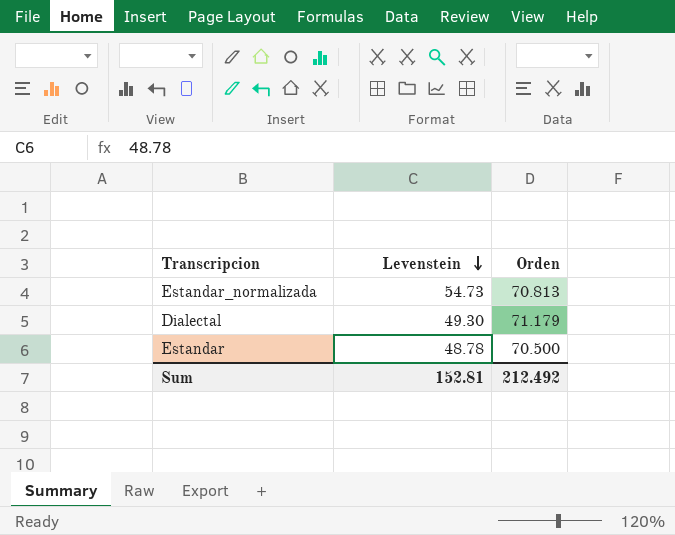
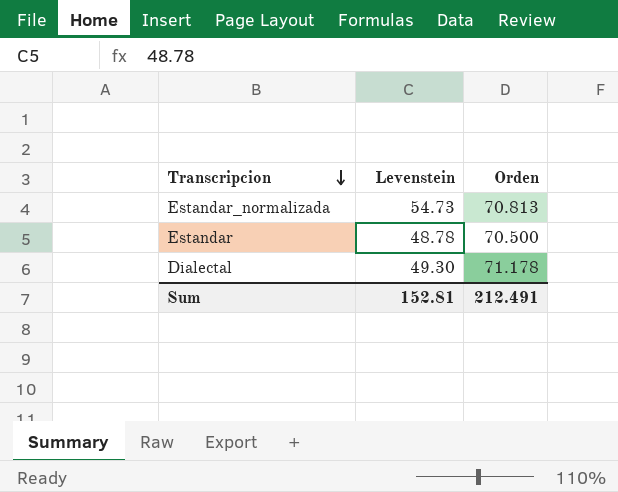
row order: Levenstein descending -> Transcripcion descending
Dialectal | Orden: 71.179 -> 71.178
Sum | Orden: 212.492 -> 212.491

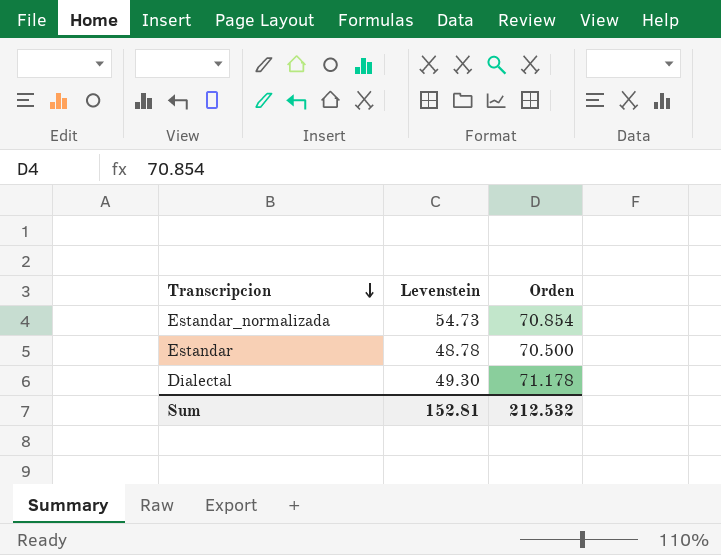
Estandar_normalizada | Orden: 70.813 -> 70.854
Sum | Orden: 212.491 -> 212.532

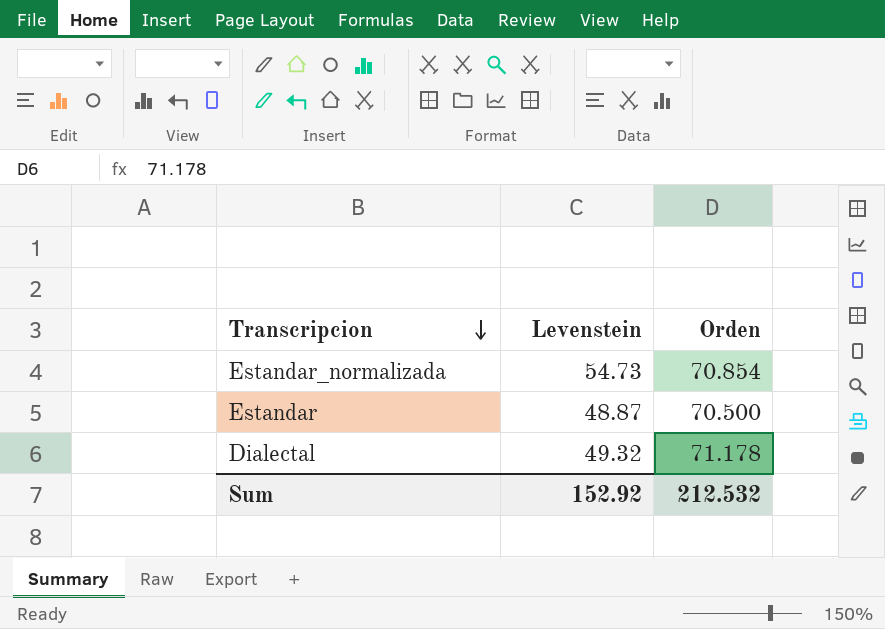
Estandar | Levenstein: 48.78 -> 48.87
Dialectal | Levenstein: 49.30 -> 49.32
Sum | Levenstein: 152.81 -> 152.92

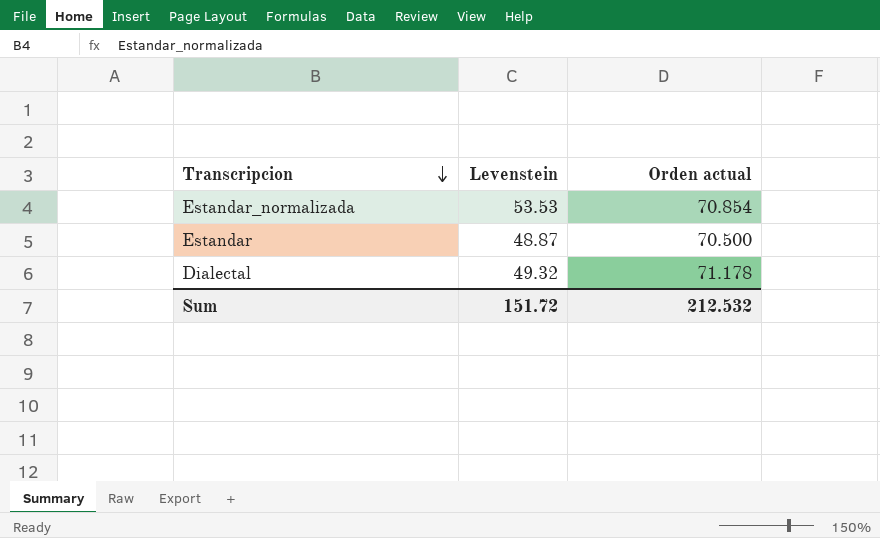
column name: Orden -> Orden actual
Estandar_normalizada | Levenstein: 54.73 -> 53.53
Sum | Levenstein: 152.92 -> 151.72

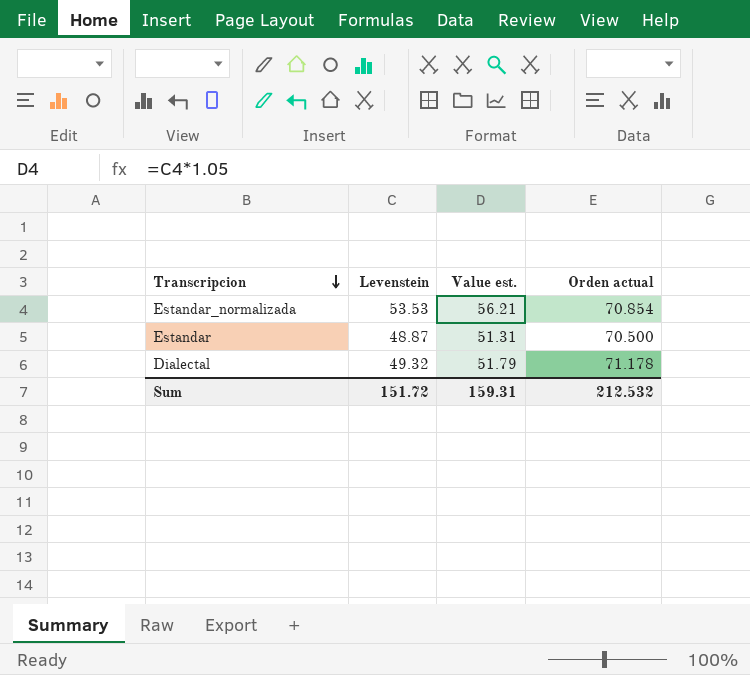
column Value est. | formula: none -> [Levenstein] * 1.05

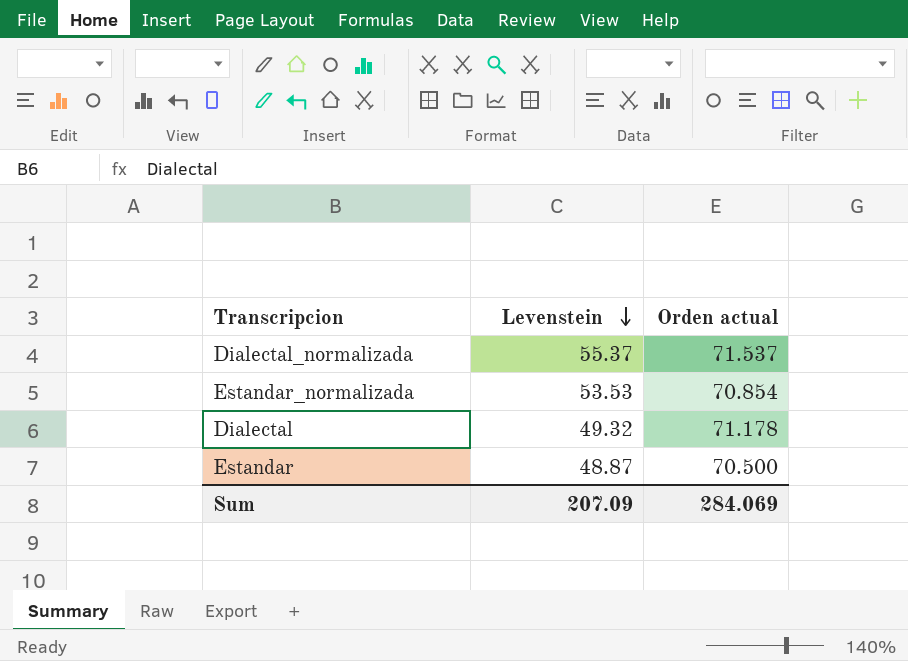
row order: Transcripcion descending -> Levenstein descending
column Value est. | formula: [Levenstein] * 1.05 -> none
row Dialectal_normalizada: none -> 55.37 | 71.537
Sum | Levenstein: 151.72 -> 207.09
Sum | Orden actual: 212.532 -> 284.069

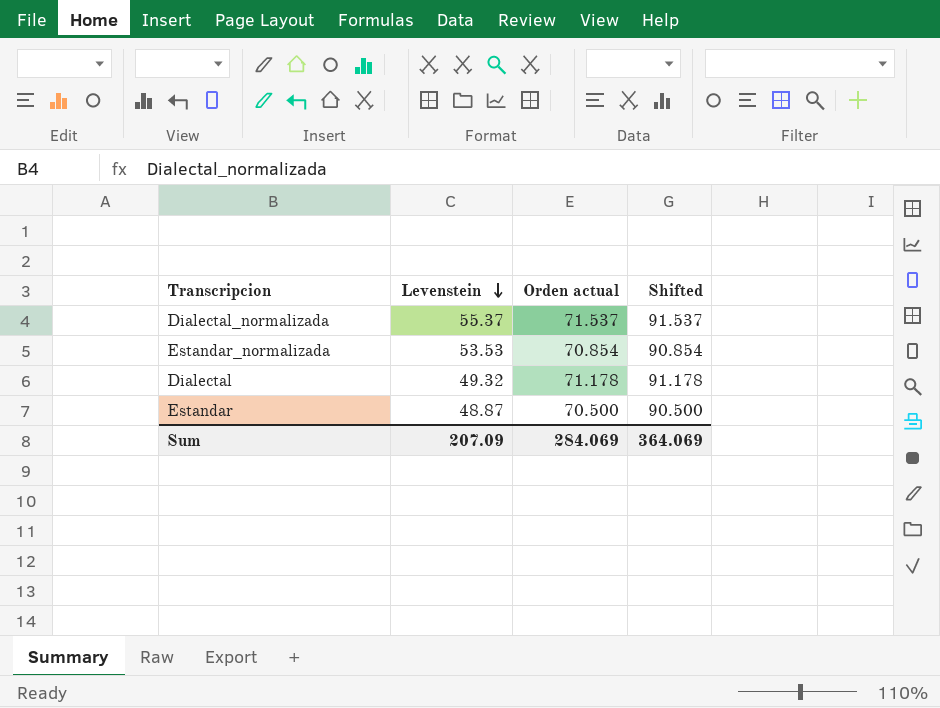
column Shifted | formula: none -> [Orden actual] + 20

